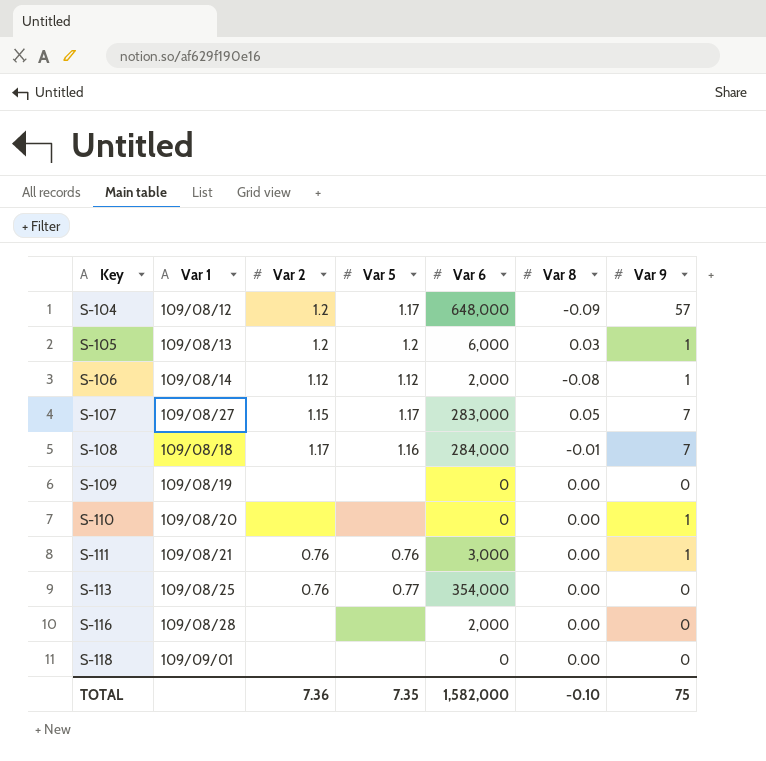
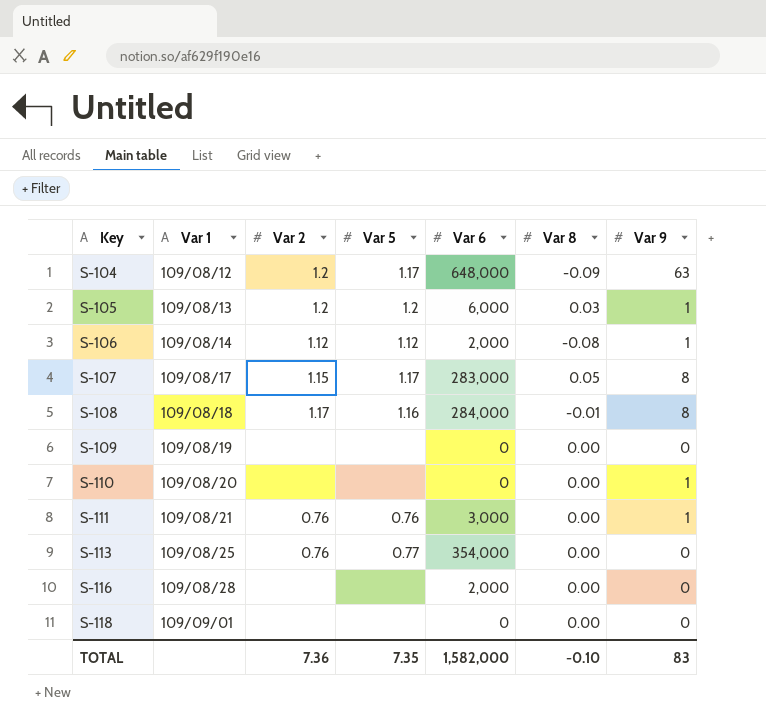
S-104 | Var 9: 57 -> 63
S-107 | Var 1: 109/08/27 -> 109/08/17
S-107 | Var 9: 7 -> 8
S-108 | Var 9: 7 -> 8
TOTAL | Var 9: 75 -> 83

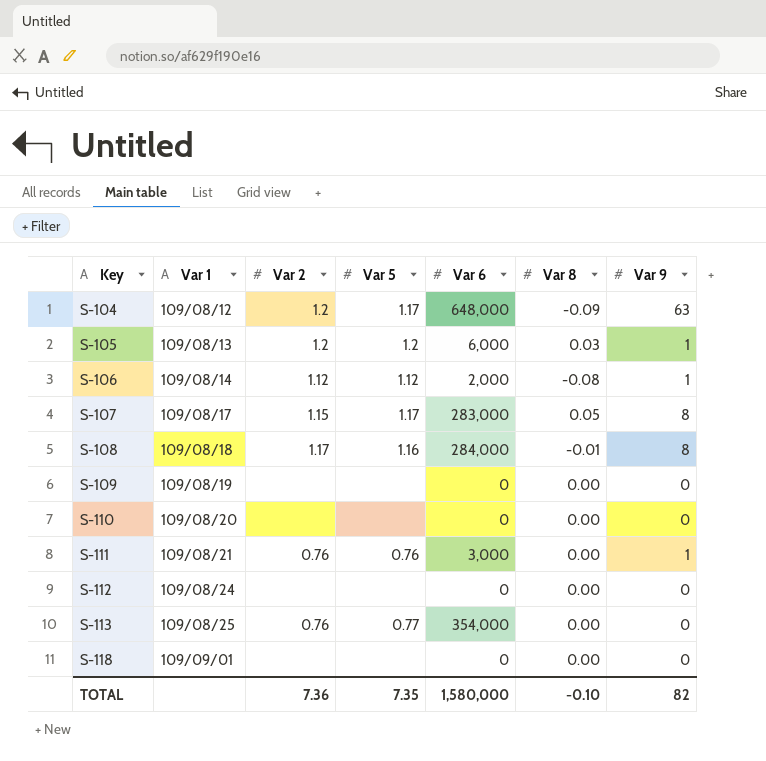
row S-116: 109/08/28 | none | none | 2,000 | 0.00 | 0 -> none
S-110 | Var 9: 1 -> 0
row S-112: none -> 109/08/24 | none | none | 0 | 0.00 | 0
TOTAL | Var 6: 1,582,000 -> 1,580,000
TOTAL | Var 9: 83 -> 82

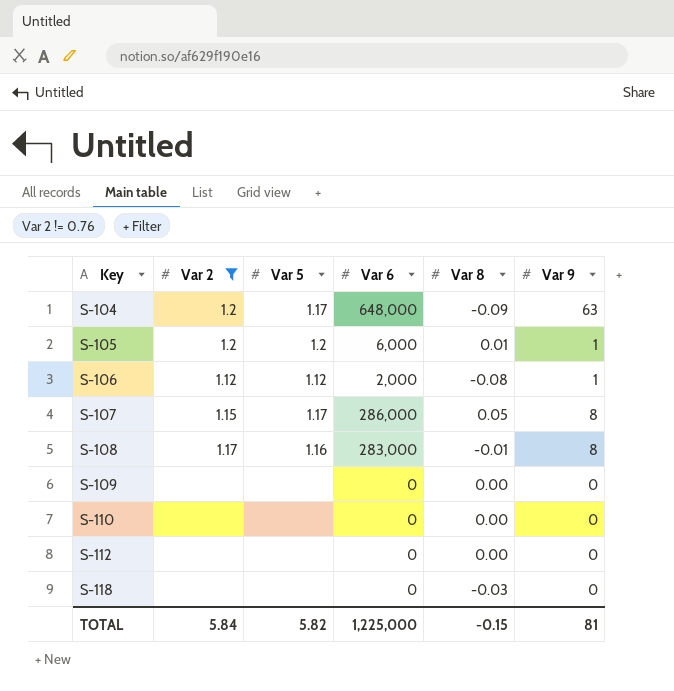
filter: none -> Var 2 != 0.76
column Var 1 | position: 2 -> none
S-105 | Var 8: 0.03 -> 0.01
S-107 | Var 6: 283,000 -> 286,000
S-108 | Var 6: 284,000 -> 283,000
S-118 | Var 8: 0.00 -> -0.03
TOTAL | Var 2: 7.36 -> 5.84
TOTAL | Var 5: 7.35 -> 5.82
TOTAL | Var 6: 1,580,000 -> 1,225,000
TOTAL | Var 8: -0.10 -> -0.15
TOTAL | Var 9: 82 -> 81

